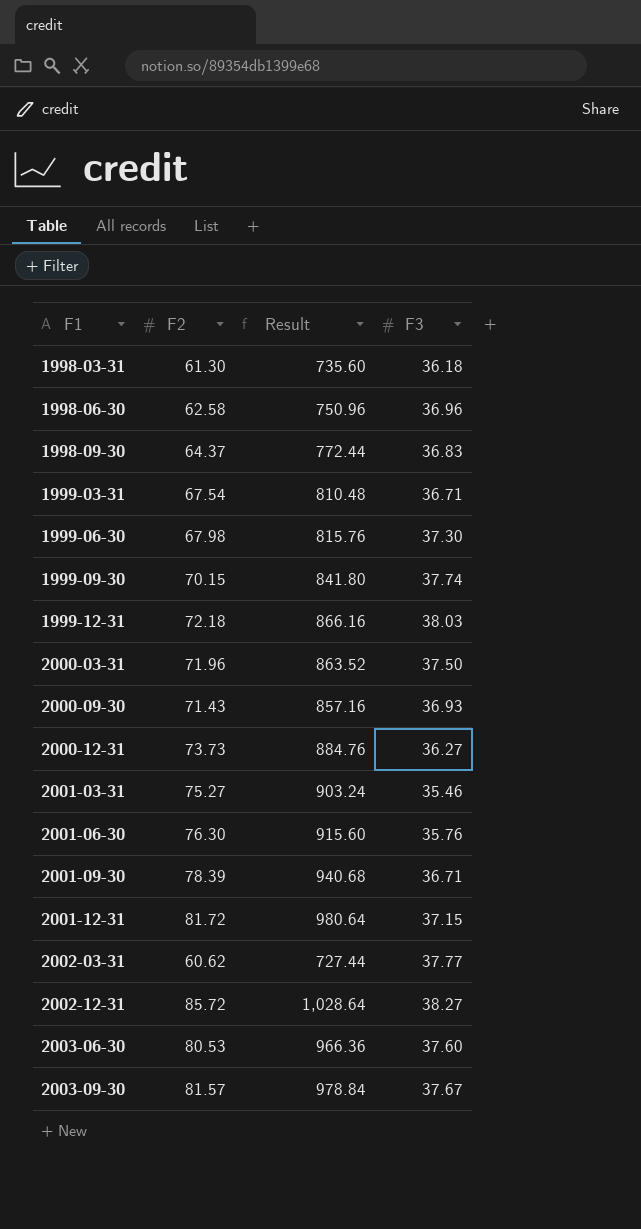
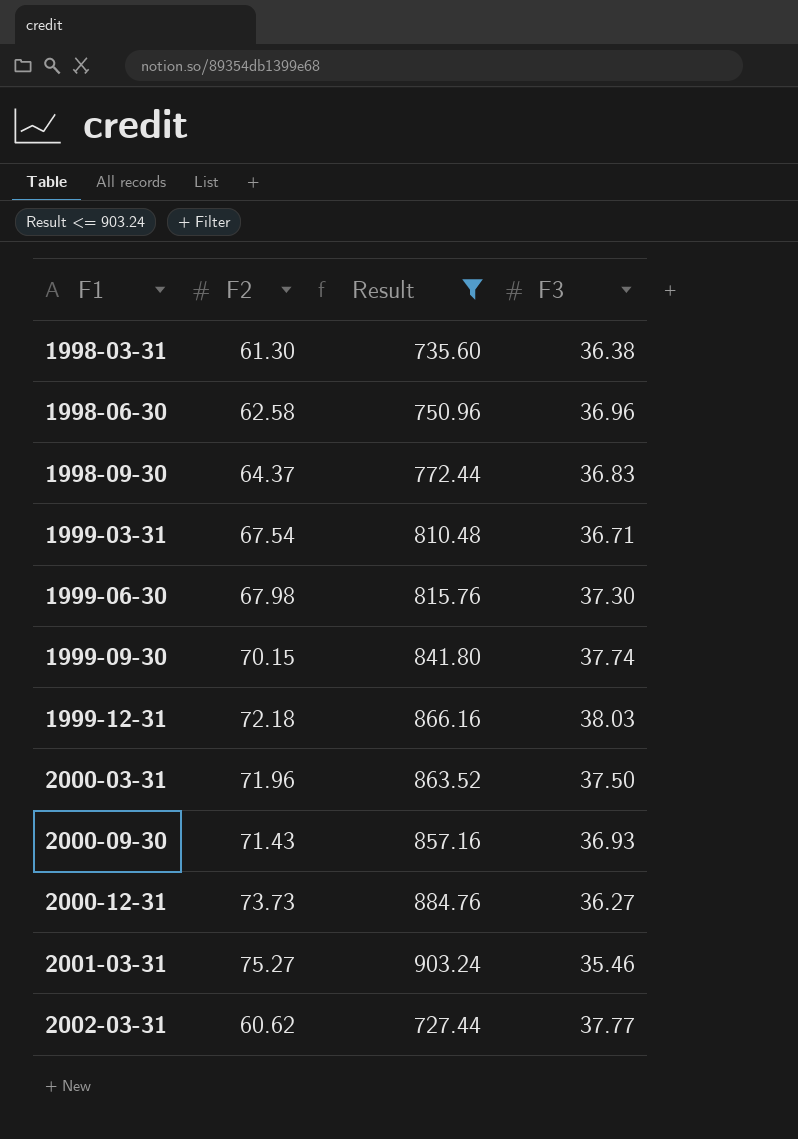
filter: none -> Result <= 903.24
1998-03-31 | F3: 36.18 -> 36.38

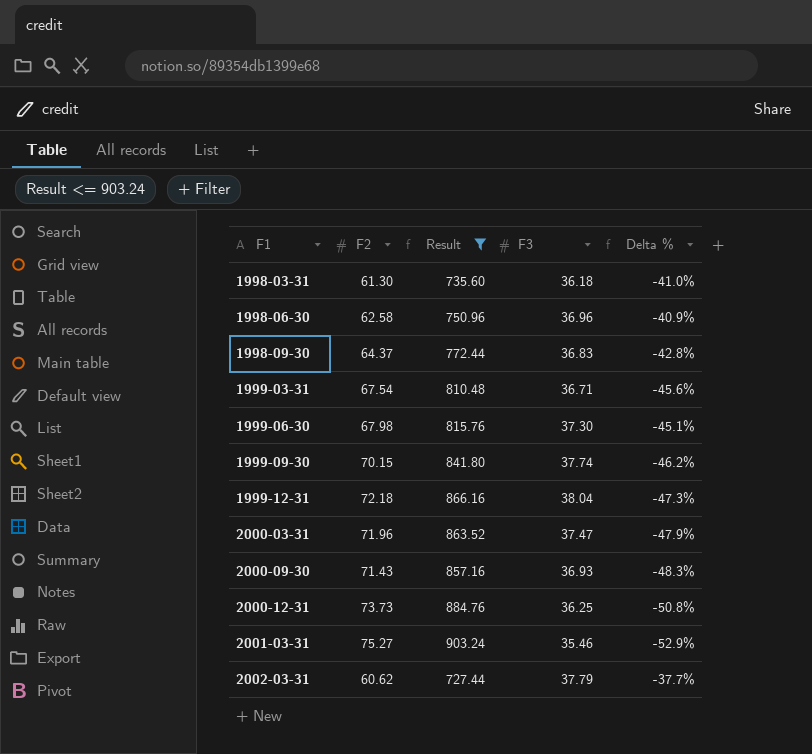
column Delta % | formula: none -> ([F3] - [F2]) / [F2]
1998-03-31 | F3: 36.38 -> 36.18
1999-12-31 | F3: 38.03 -> 38.04
2000-03-31 | F3: 37.50 -> 37.47
2000-12-31 | F3: 36.27 -> 36.25
2002-03-31 | F3: 37.77 -> 37.79

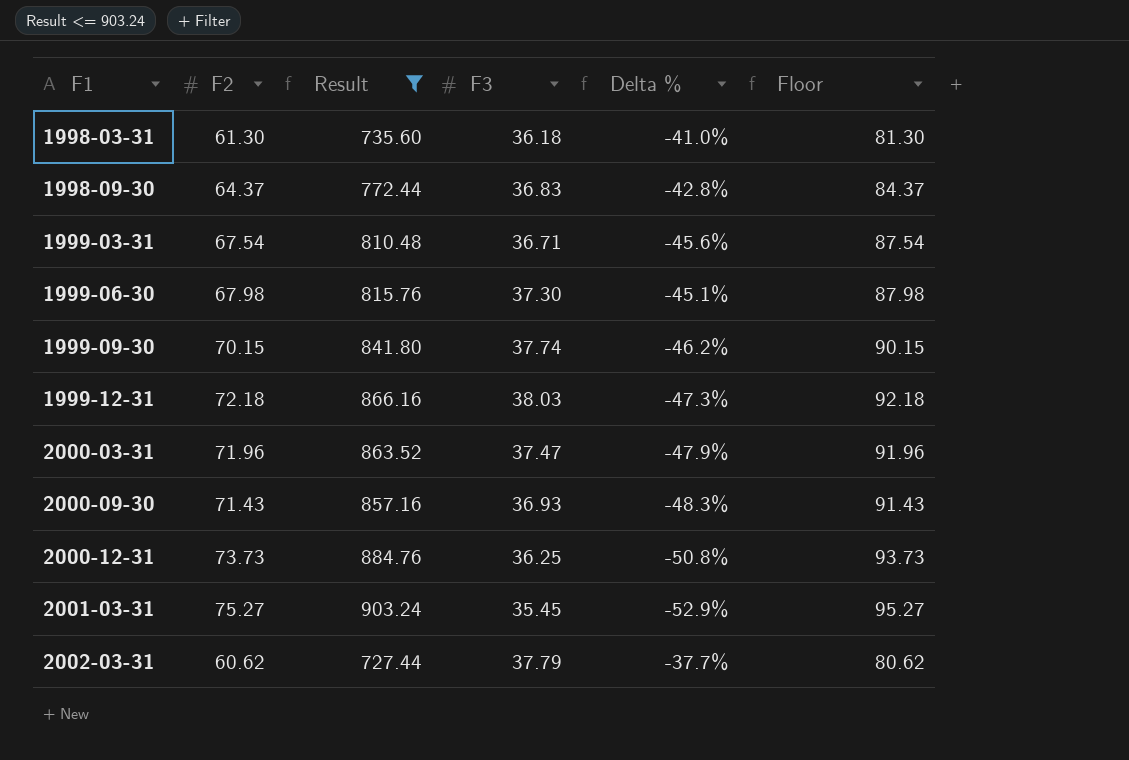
column Floor | formula: none -> [F2] + 20
row 1998-06-30: 62.58 | 750.96 | 36.96 | -40.9% -> none
1999-12-31 | F3: 38.04 -> 38.03
2001-03-31 | F3: 35.46 -> 35.45

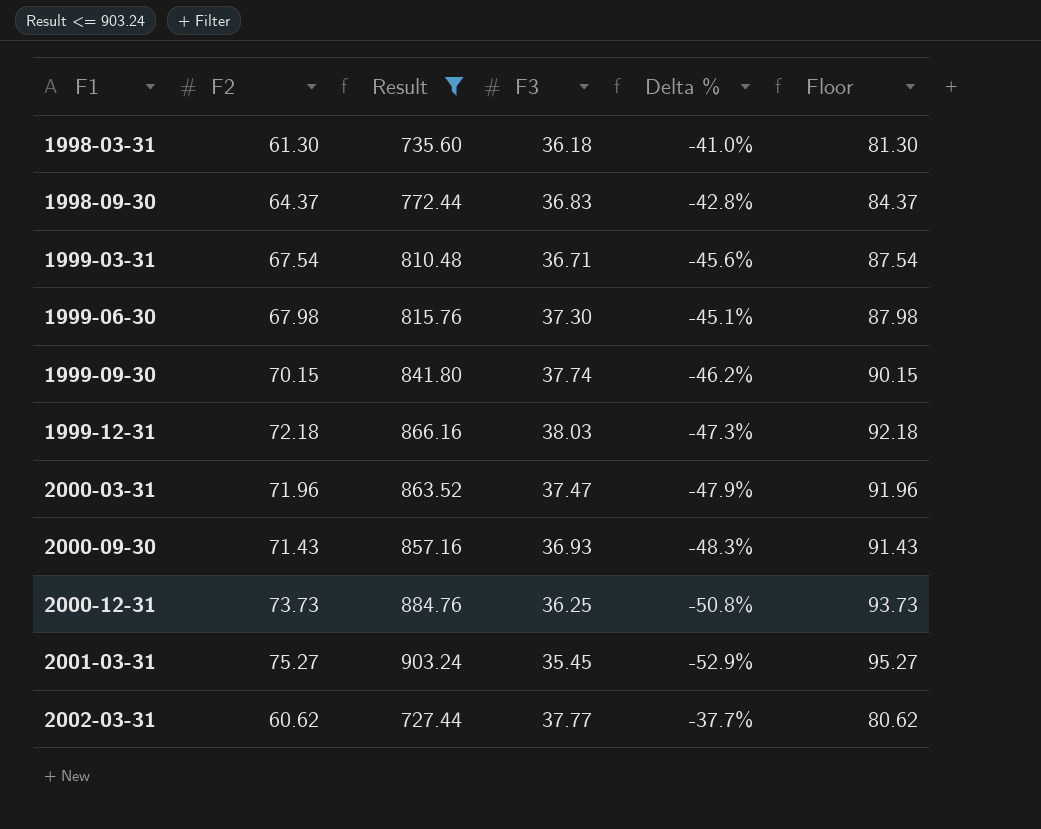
2002-03-31 | F3: 37.79 -> 37.77

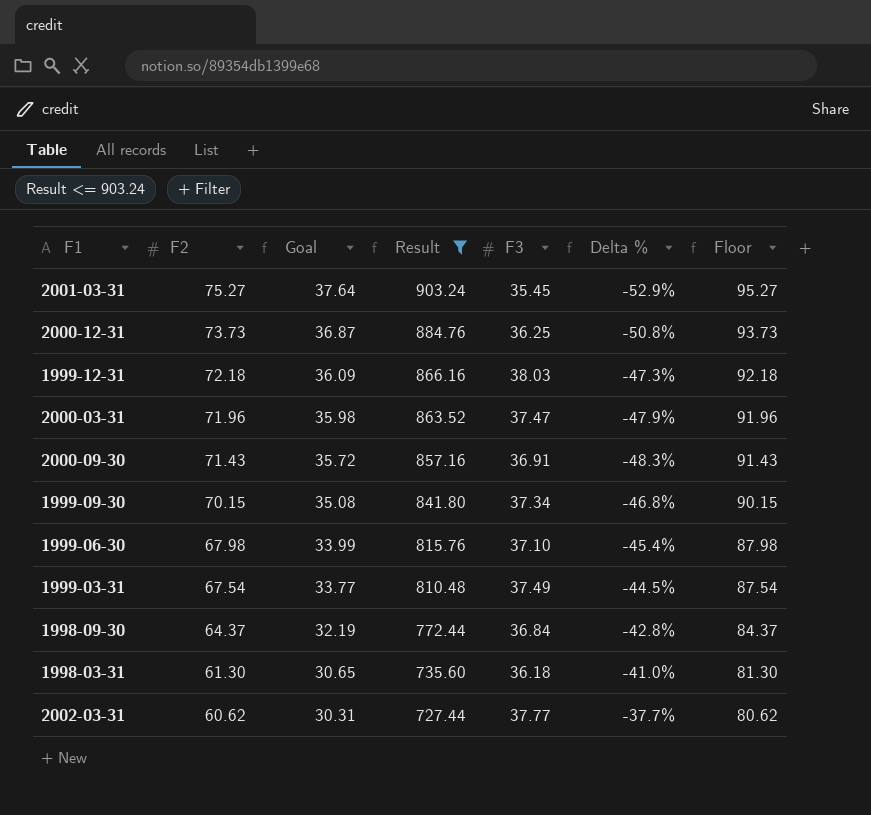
row order: F1 ascending -> F2 descending
column Goal | formula: none -> [F2] * 0.5
2000-09-30 | F3: 36.93 -> 36.91
1999-09-30 | F3: 37.74 -> 37.34
1999-09-30 | Delta %: -46.2% -> -46.8%
1999-06-30 | F3: 37.30 -> 37.10
1999-06-30 | Delta %: -45.1% -> -45.4%
1999-03-31 | F3: 36.71 -> 37.49
1999-03-31 | Delta %: -45.6% -> -44.5%
1998-09-30 | F3: 36.83 -> 36.84

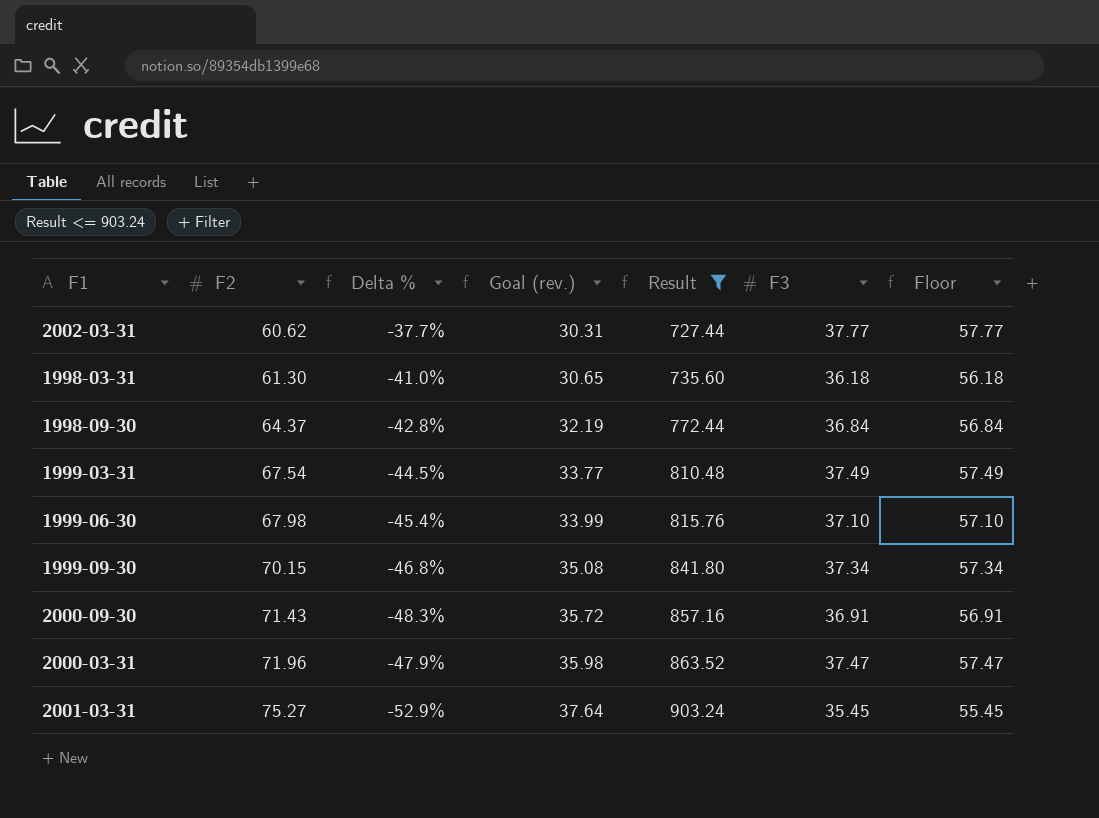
row order: F2 descending -> F2 ascending
column Delta % | position: 6 -> 3
column name: Goal -> Goal (rev.)
column Floor | formula: [F2] + 20 -> [F3] + 20
row 2000-12-31: 73.73 | 36.87 | 884.76 | 36.25 | -50.8% | 93.73 -> none
row 1999-12-31: 72.18 | 36.09 | 866.16 | 38.03 | -47.3% | 92.18 -> none

